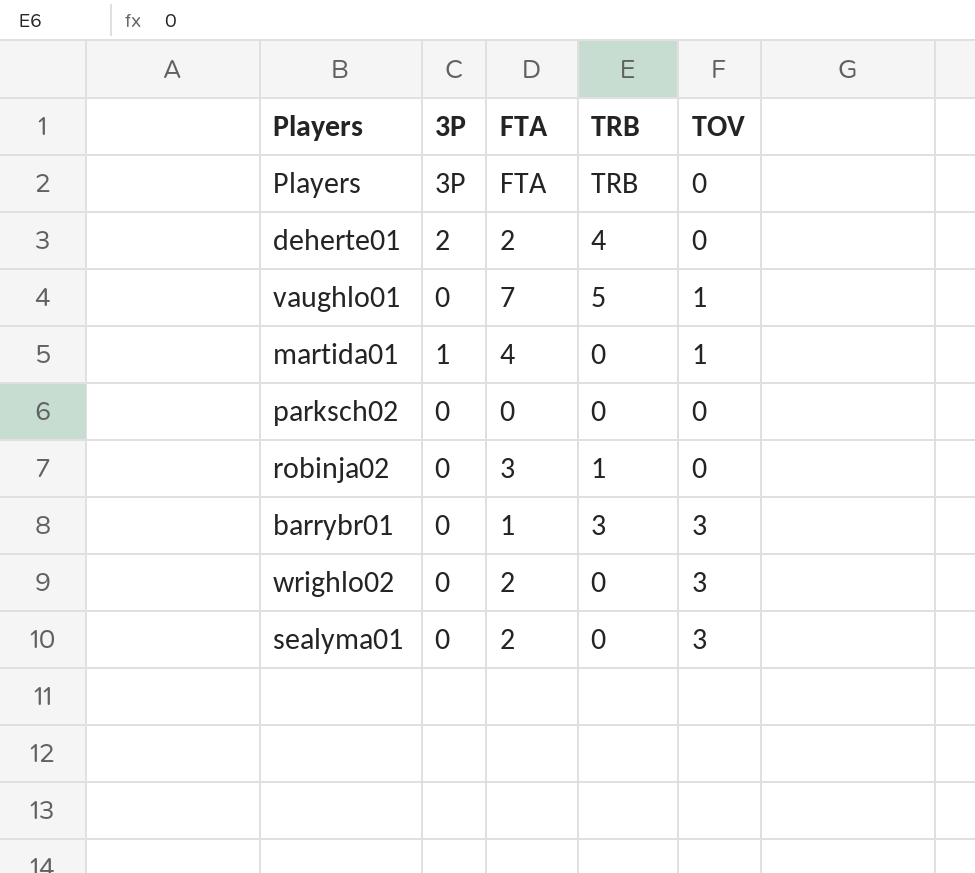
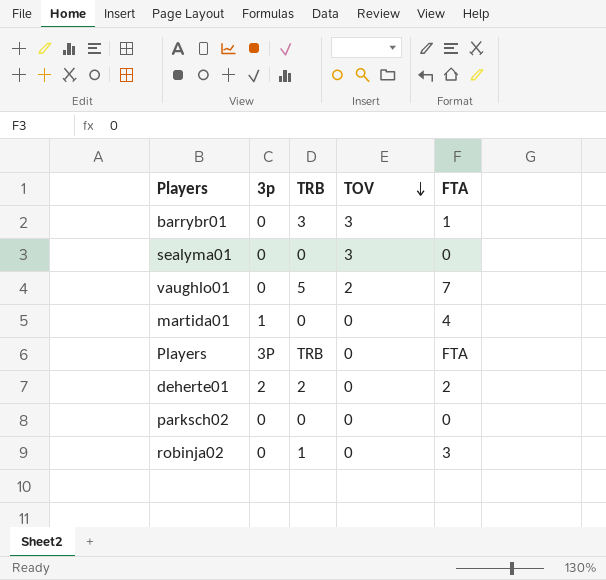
row order: none -> TOV descending
column name: 3P -> 3p
column FTA | position: 3 -> 5
row wrighlo02: 0 | 2 | 0 | 3 -> none
sealyma01 | FTA: 2 -> 0
vaughlo01 | TOV: 1 -> 2
martida01 | TOV: 1 -> 0
deherte01 | TRB: 4 -> 2

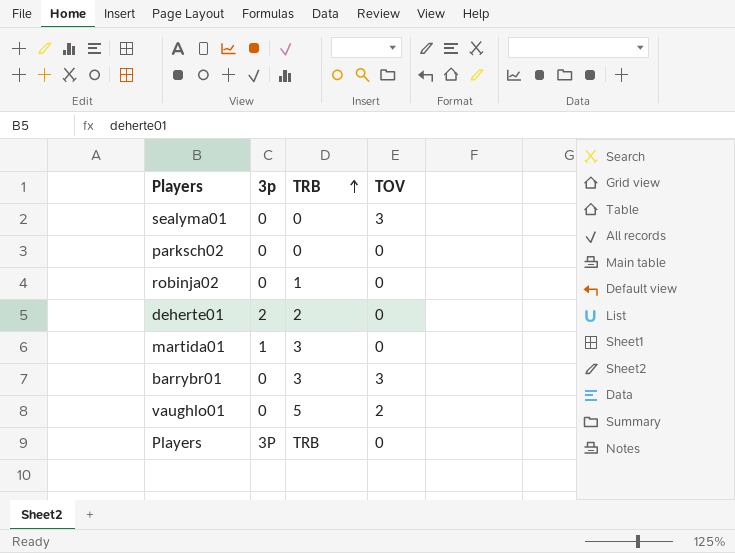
row order: TOV descending -> TRB ascending
column FTA | position: 5 -> none
martida01 | TRB: 0 -> 3

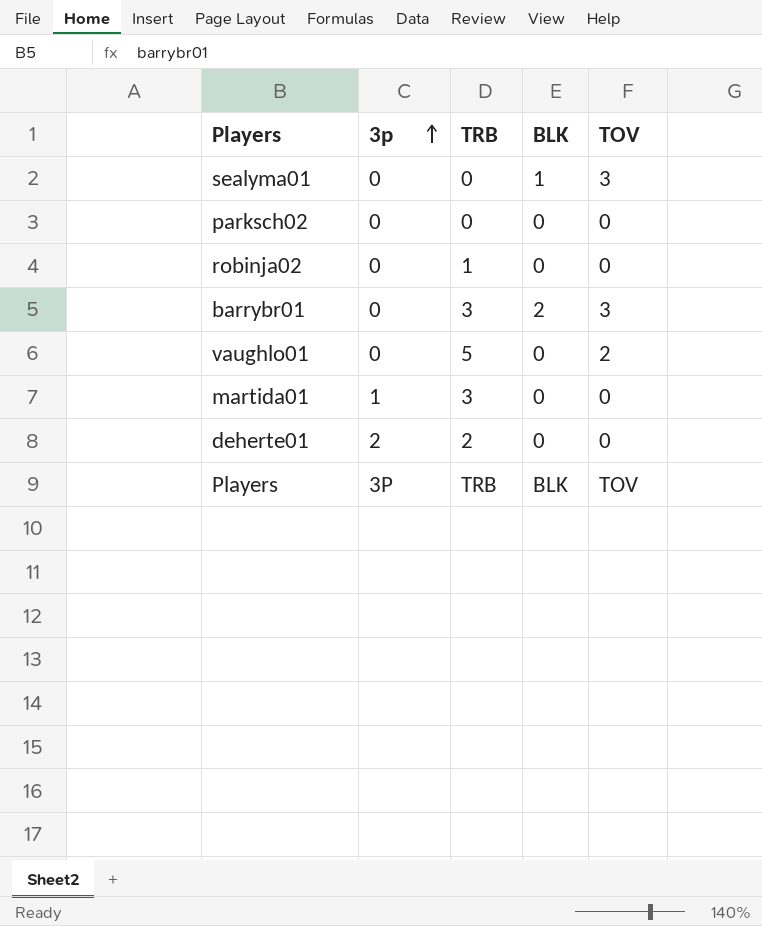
row order: TRB ascending -> 3p ascending
column BLK | position: none -> 4
Players | TOV: 0 -> TOV

